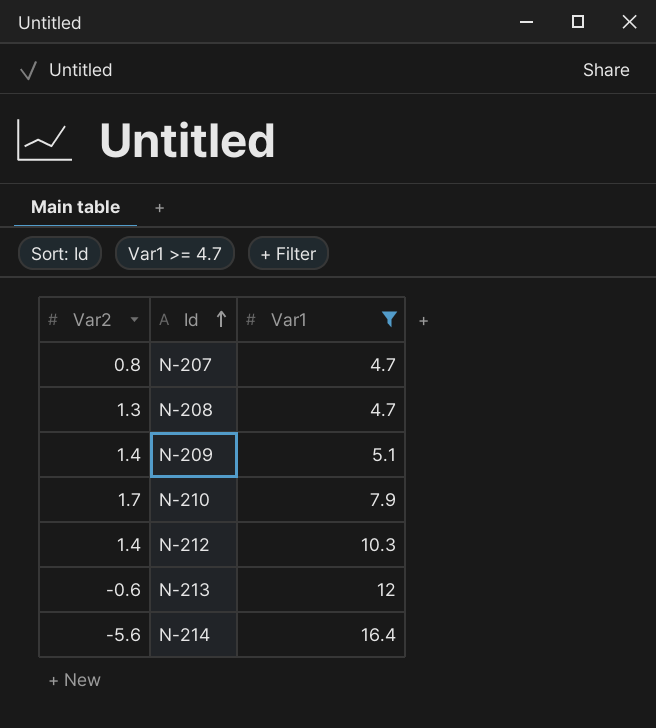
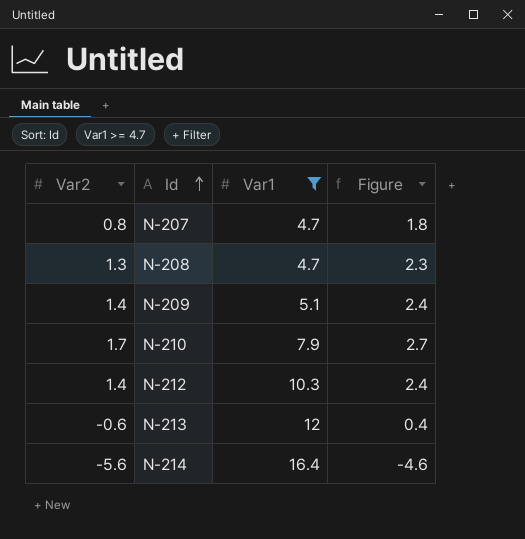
column Figure | formula: none -> [Var2] + 1

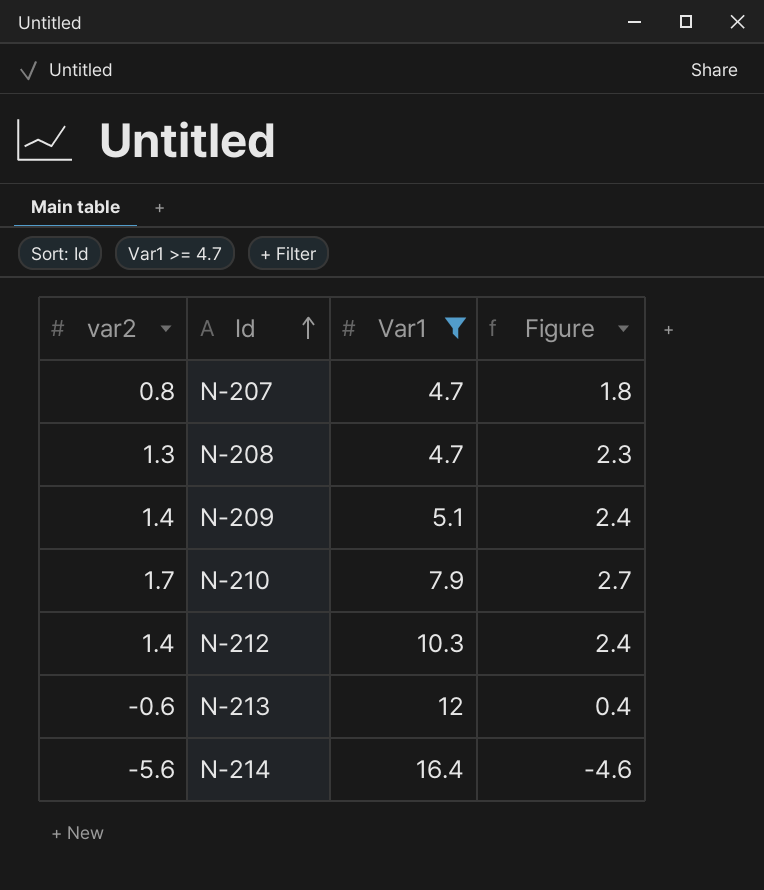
column name: Var2 -> var2

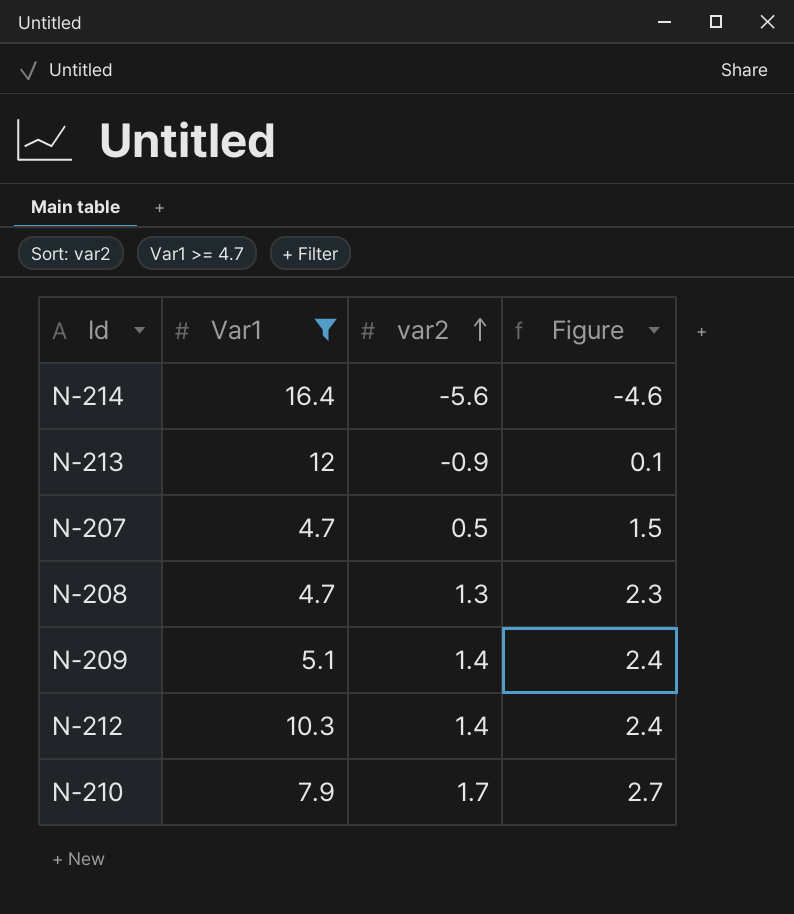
row order: Id ascending -> var2 ascending
column var2 | position: 1 -> 3
N-213 | var2: -0.6 -> -0.9
N-213 | Figure: 0.4 -> 0.1
N-207 | var2: 0.8 -> 0.5
N-207 | Figure: 1.8 -> 1.5

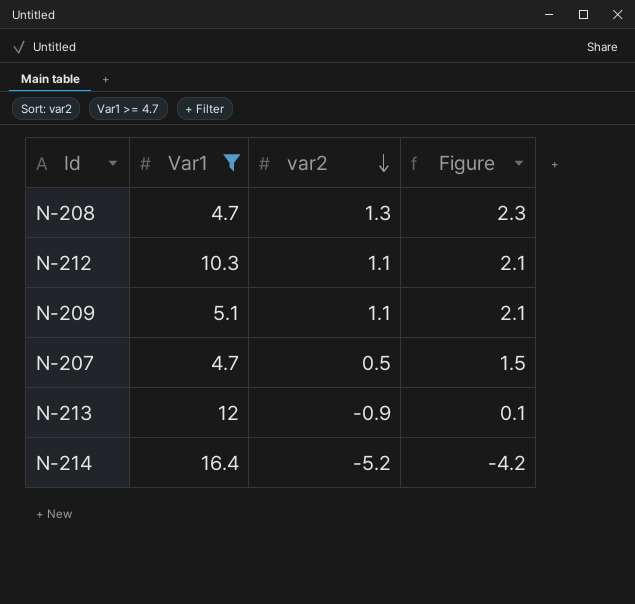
row order: var2 ascending -> var2 descending
row N-210: 7.9 | 1.7 | 2.7 -> none
N-212 | var2: 1.4 -> 1.1
N-212 | Figure: 2.4 -> 2.1
N-209 | var2: 1.4 -> 1.1
N-209 | Figure: 2.4 -> 2.1
N-214 | var2: -5.6 -> -5.2
N-214 | Figure: -4.6 -> -4.2

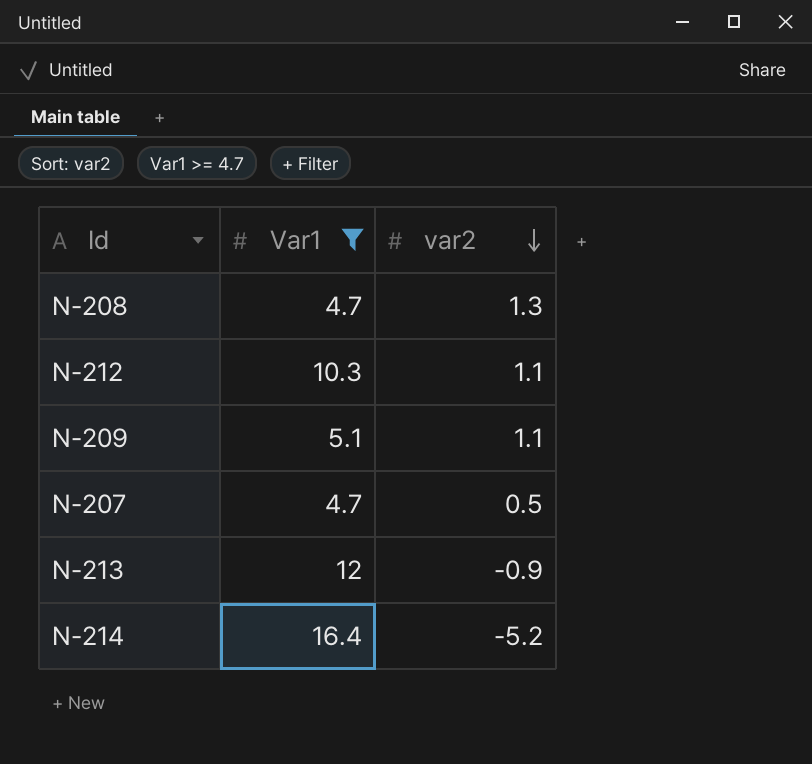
column Figure | formula: [var2] + 1 -> none

